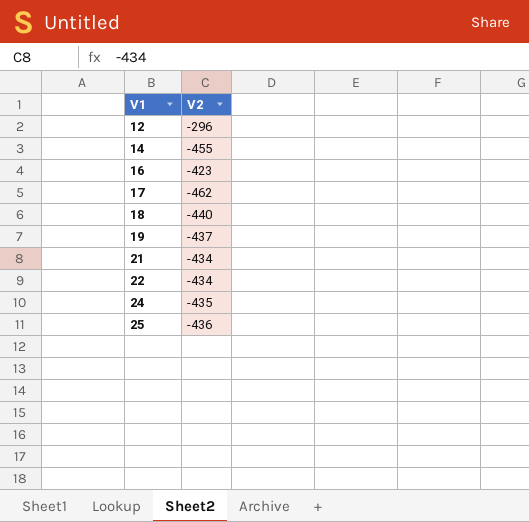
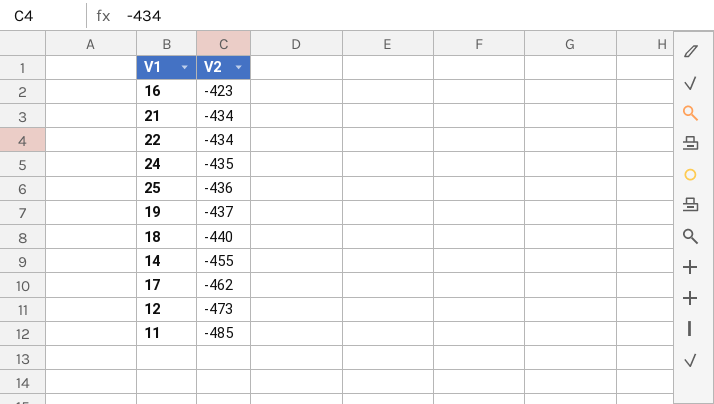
row order: V1 ascending -> V2 descending
12 | V2: -296 -> -473
row 11: none -> -485

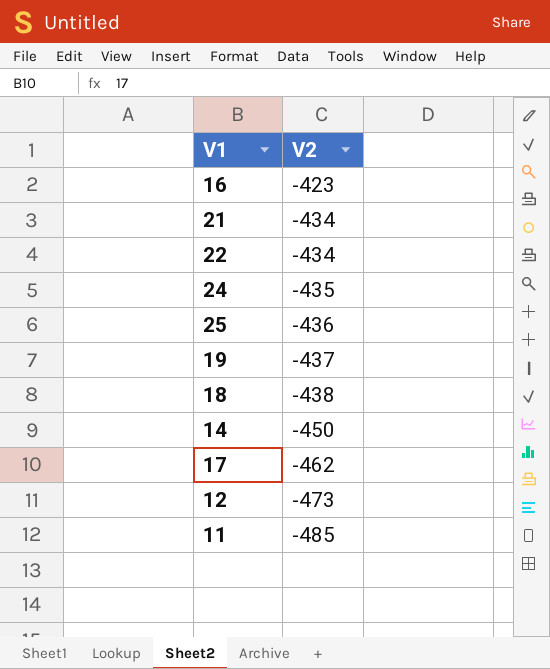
18 | V2: -440 -> -438
14 | V2: -455 -> -450

